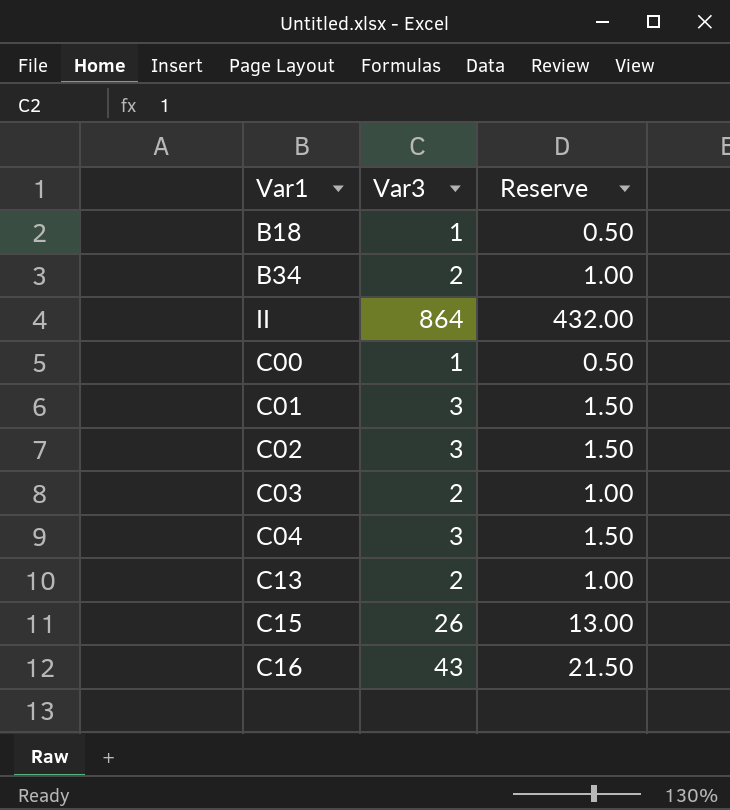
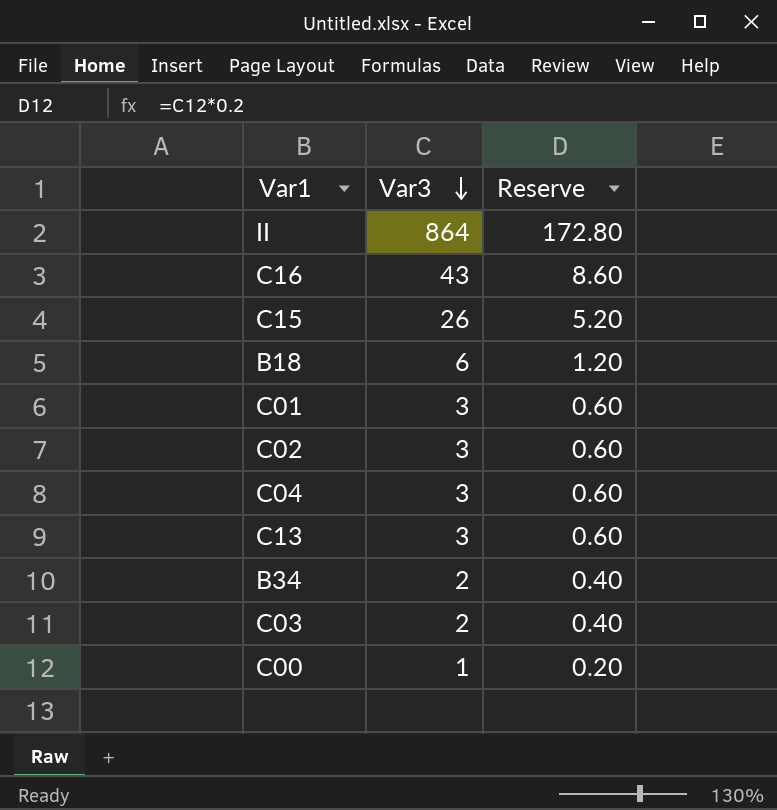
row order: none -> Var3 descending
column Reserve | formula: [Var3] * 0.5 -> [Var3] * 0.2
B18 | Var3: 1 -> 6
C13 | Var3: 2 -> 3

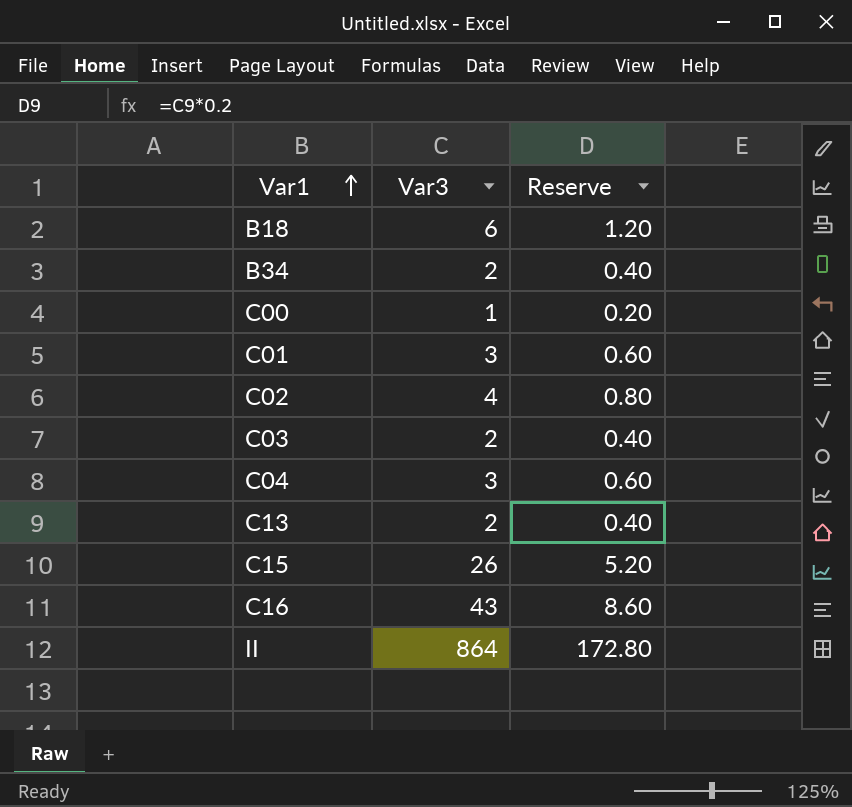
row order: Var3 descending -> Var1 ascending
C02 | Var3: 3 -> 4
C02 | Reserve: 0.60 -> 0.80
C13 | Var3: 3 -> 2
C13 | Reserve: 0.60 -> 0.40

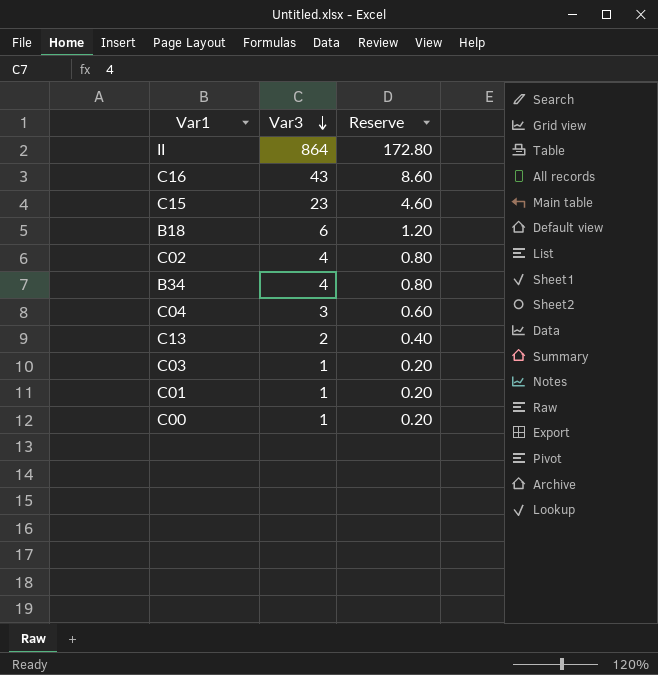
row order: Var1 ascending -> Var3 descending
C15 | Var3: 26 -> 23
C15 | Reserve: 5.20 -> 4.60
B34 | Var3: 2 -> 4
B34 | Reserve: 0.40 -> 0.80
C03 | Var3: 2 -> 1
C03 | Reserve: 0.40 -> 0.20
C01 | Var3: 3 -> 1
C01 | Reserve: 0.60 -> 0.20

